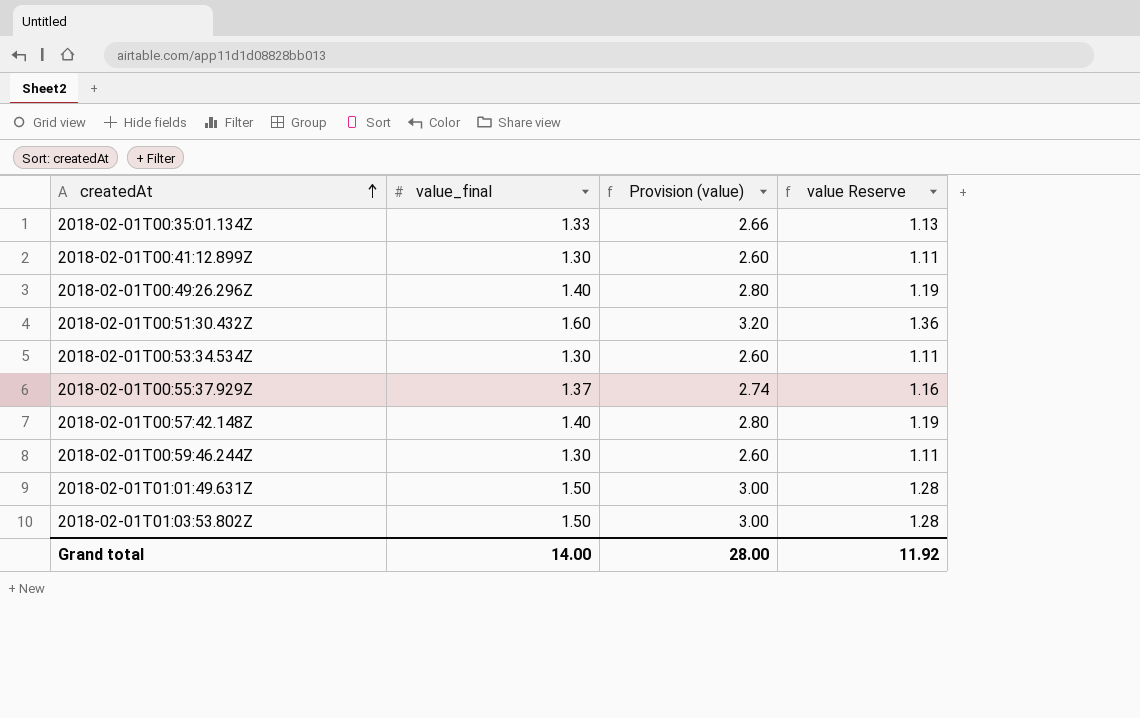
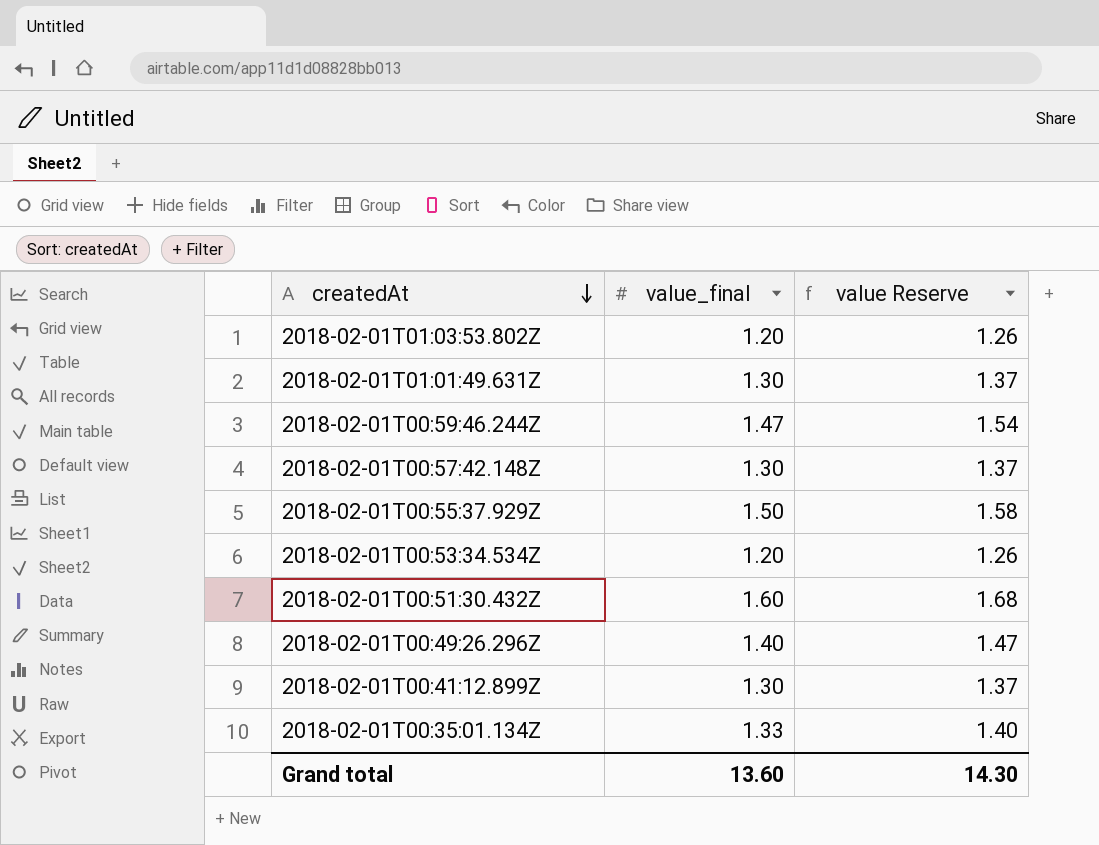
row order: createdAt ascending -> createdAt descending
column Provision (value) | formula: [value_final] * 2 -> none
column value Reserve | formula: [value_final] * 0.85 -> [value_final] * 1.05
2018-02-01T01:03:53.802Z | value_final: 1.50 -> 1.20
2018-02-01T01:01:49.631Z | value_final: 1.50 -> 1.30
2018-02-01T00:59:46.244Z | value_final: 1.30 -> 1.47
2018-02-01T00:57:42.148Z | value_final: 1.40 -> 1.30
2018-02-01T00:55:37.929Z | value_final: 1.37 -> 1.50
2018-02-01T00:53:34.534Z | value_final: 1.30 -> 1.20
Grand total | value_final: 14.00 -> 13.60
Grand total | value Reserve: 11.92 -> 14.30

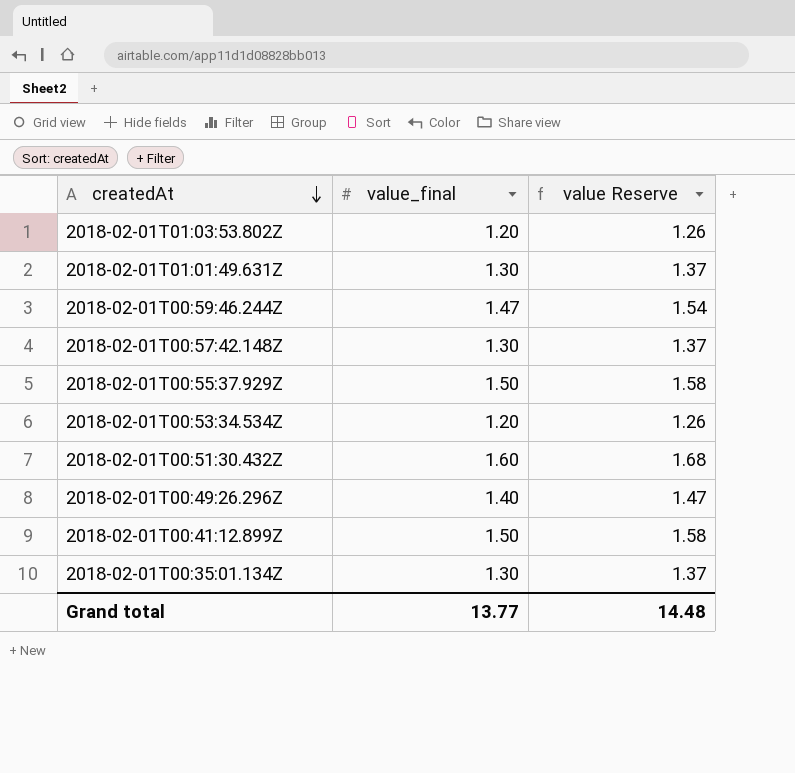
2018-02-01T00:41:12.899Z | value_final: 1.30 -> 1.50
2018-02-01T00:41:12.899Z | value Reserve: 1.37 -> 1.58
2018-02-01T00:35:01.134Z | value_final: 1.33 -> 1.30
2018-02-01T00:35:01.134Z | value Reserve: 1.40 -> 1.37
Grand total | value_final: 13.60 -> 13.77
Grand total | value Reserve: 14.30 -> 14.48

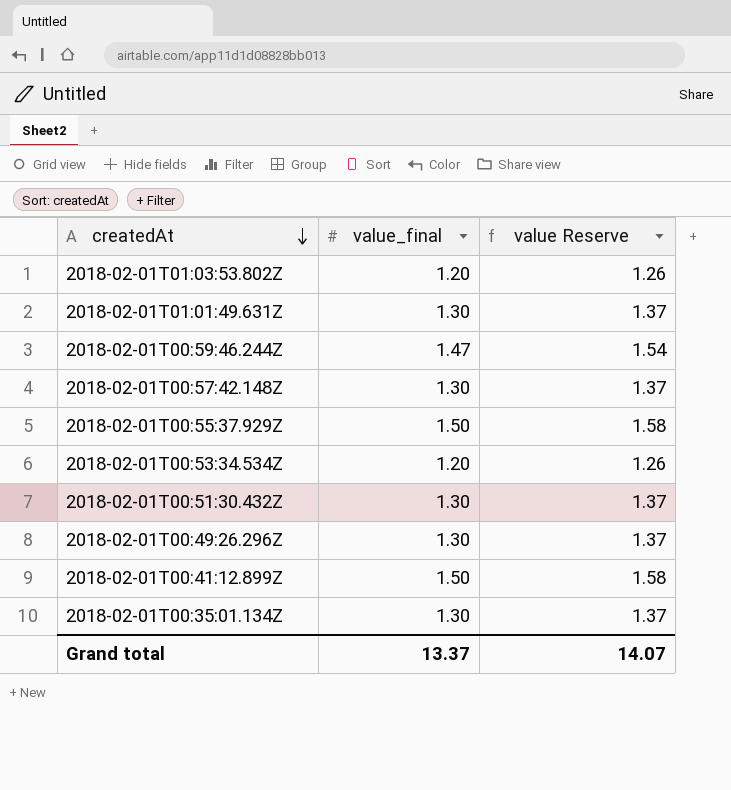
2018-02-01T00:51:30.432Z | value_final: 1.60 -> 1.30
2018-02-01T00:51:30.432Z | value Reserve: 1.68 -> 1.37
2018-02-01T00:49:26.296Z | value_final: 1.40 -> 1.30
2018-02-01T00:49:26.296Z | value Reserve: 1.47 -> 1.37
Grand total | value_final: 13.77 -> 13.37
Grand total | value Reserve: 14.48 -> 14.07

